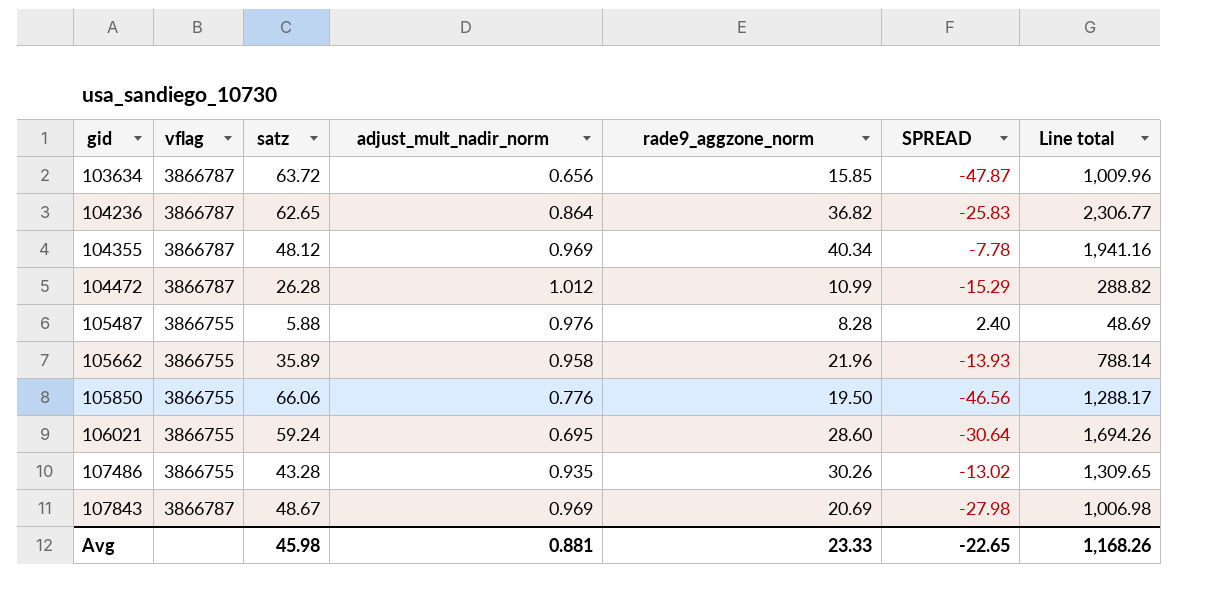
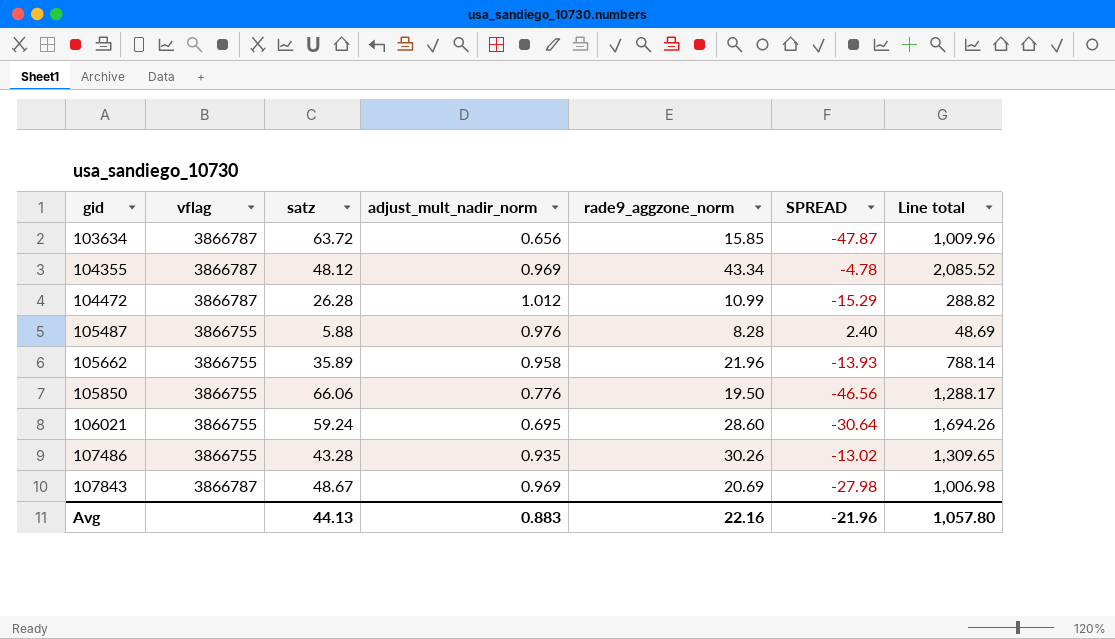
row 104236: 3866787 | 62.65 | 0.864 | 36.82 | -25.83 | 2,306.77 -> none
104355 | rade9_aggzone_norm: 40.34 -> 43.34
104355 | SPREAD: -7.78 -> -4.78
104355 | Line total: 1,941.16 -> 2,085.52
Avg | satz: 45.98 -> 44.13
Avg | adjust_mult_nadir_norm: 0.881 -> 0.883
Avg | rade9_aggzone_norm: 23.33 -> 22.16
Avg | SPREAD: -22.65 -> -21.96
Avg | Line total: 1,168.26 -> 1,057.80

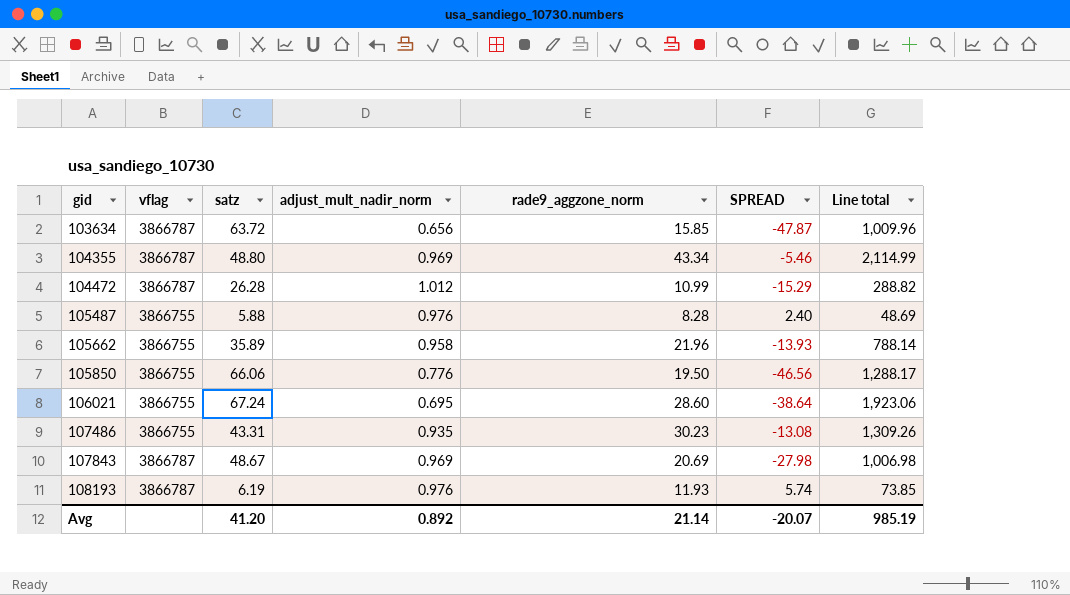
104355 | satz: 48.12 -> 48.80
104355 | SPREAD: -4.78 -> -5.46
104355 | Line total: 2,085.52 -> 2,114.99
106021 | satz: 59.24 -> 67.24
106021 | SPREAD: -30.64 -> -38.64
106021 | Line total: 1,694.26 -> 1,923.06
107486 | satz: 43.28 -> 43.31
107486 | rade9_aggzone_norm: 30.26 -> 30.23
107486 | SPREAD: -13.02 -> -13.08
107486 | Line total: 1,309.65 -> 1,309.26
row 108193: none -> 3866787 | 6.19 | 0.976 | 11.93 | 5.74 | 73.85
Avg | satz: 44.13 -> 41.20
Avg | adjust_mult_nadir_norm: 0.883 -> 0.892
Avg | rade9_aggzone_norm: 22.16 -> 21.14
Avg | SPREAD: -21.96 -> -20.07
Avg | Line total: 1,057.80 -> 985.19

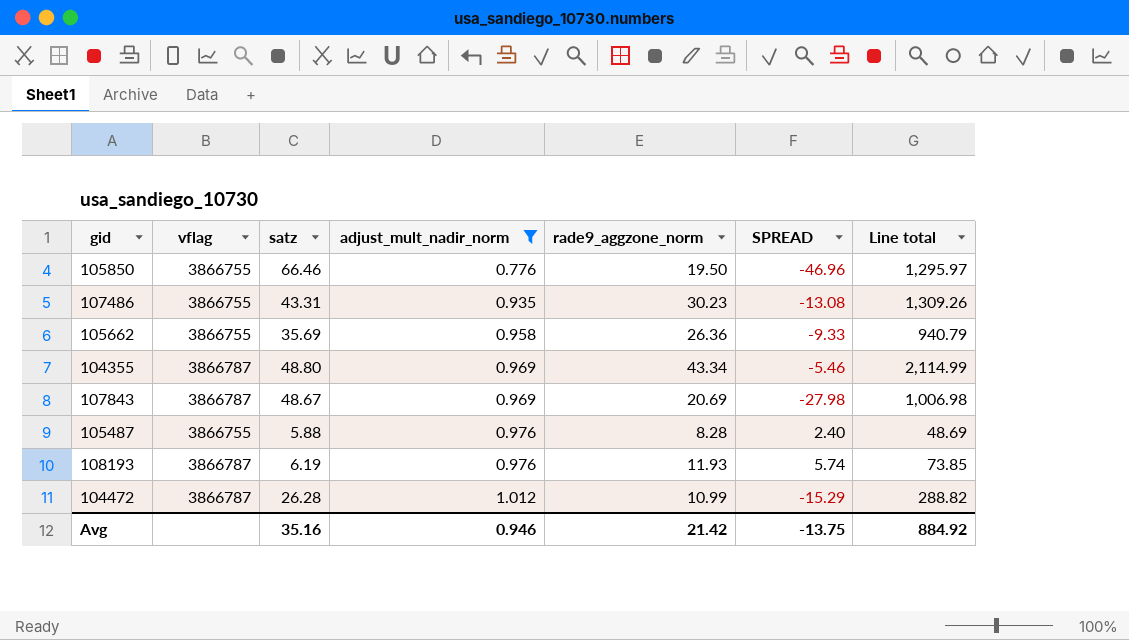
filter: none -> adjust_mult_nadir_norm >= 0.776
row order: gid ascending -> adjust_mult_nadir_norm ascending
105850 | satz: 66.06 -> 66.46
105850 | SPREAD: -46.56 -> -46.96
105850 | Line total: 1,288.17 -> 1,295.97
105662 | satz: 35.89 -> 35.69
105662 | rade9_aggzone_norm: 21.96 -> 26.36
105662 | SPREAD: -13.93 -> -9.33
105662 | Line total: 788.14 -> 940.79
Avg | satz: 41.20 -> 35.16
Avg | adjust_mult_nadir_norm: 0.892 -> 0.946
Avg | rade9_aggzone_norm: 21.14 -> 21.42
Avg | SPREAD: -20.07 -> -13.75
Avg | Line total: 985.19 -> 884.92

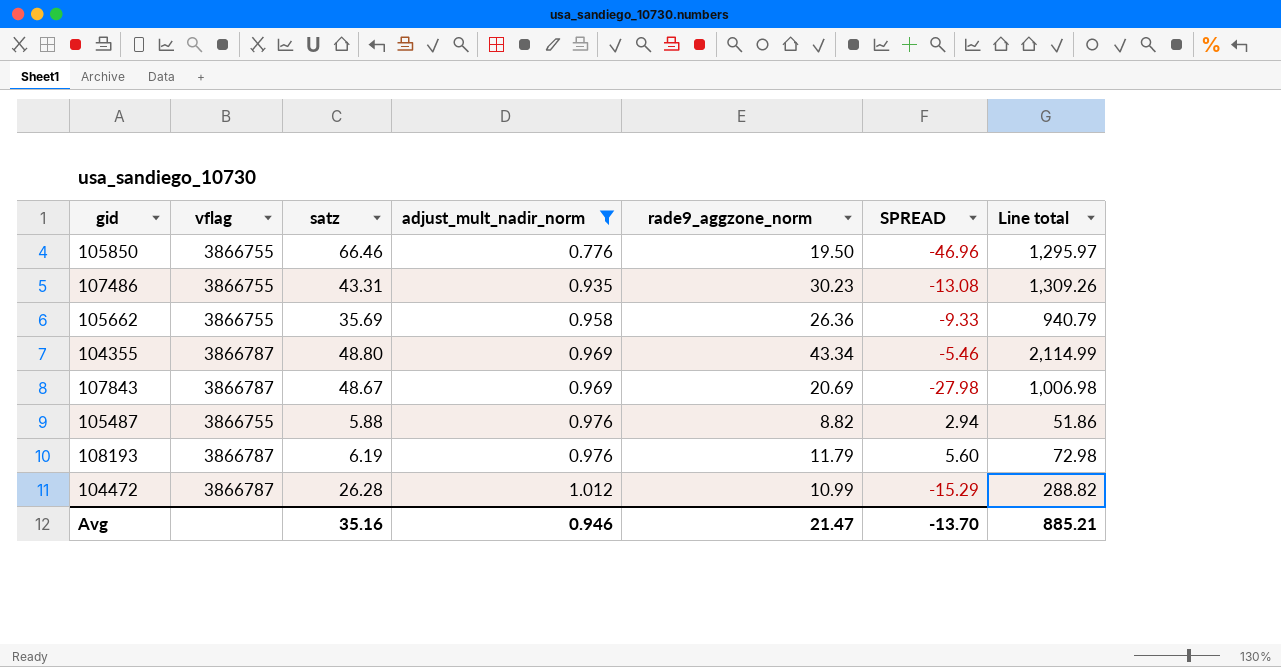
105487 | rade9_aggzone_norm: 8.28 -> 8.82
105487 | SPREAD: 2.40 -> 2.94
105487 | Line total: 48.69 -> 51.86
108193 | rade9_aggzone_norm: 11.93 -> 11.79
108193 | SPREAD: 5.74 -> 5.60
108193 | Line total: 73.85 -> 72.98
Avg | rade9_aggzone_norm: 21.42 -> 21.47
Avg | SPREAD: -13.75 -> -13.70
Avg | Line total: 884.92 -> 885.21

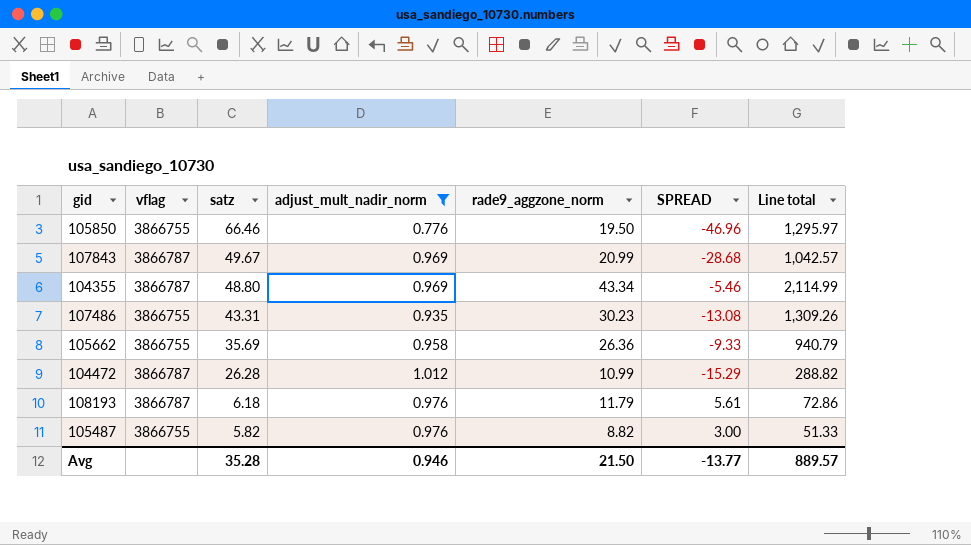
row order: adjust_mult_nadir_norm ascending -> satz descending
107843 | satz: 48.67 -> 49.67
107843 | rade9_aggzone_norm: 20.69 -> 20.99
107843 | SPREAD: -27.98 -> -28.68
107843 | Line total: 1,006.98 -> 1,042.57
108193 | satz: 6.19 -> 6.18
108193 | SPREAD: 5.60 -> 5.61
108193 | Line total: 72.98 -> 72.86
105487 | satz: 5.88 -> 5.82
105487 | SPREAD: 2.94 -> 3.00
105487 | Line total: 51.86 -> 51.33
Avg | satz: 35.16 -> 35.28
Avg | rade9_aggzone_norm: 21.47 -> 21.50
Avg | SPREAD: -13.70 -> -13.77
Avg | Line total: 885.21 -> 889.57

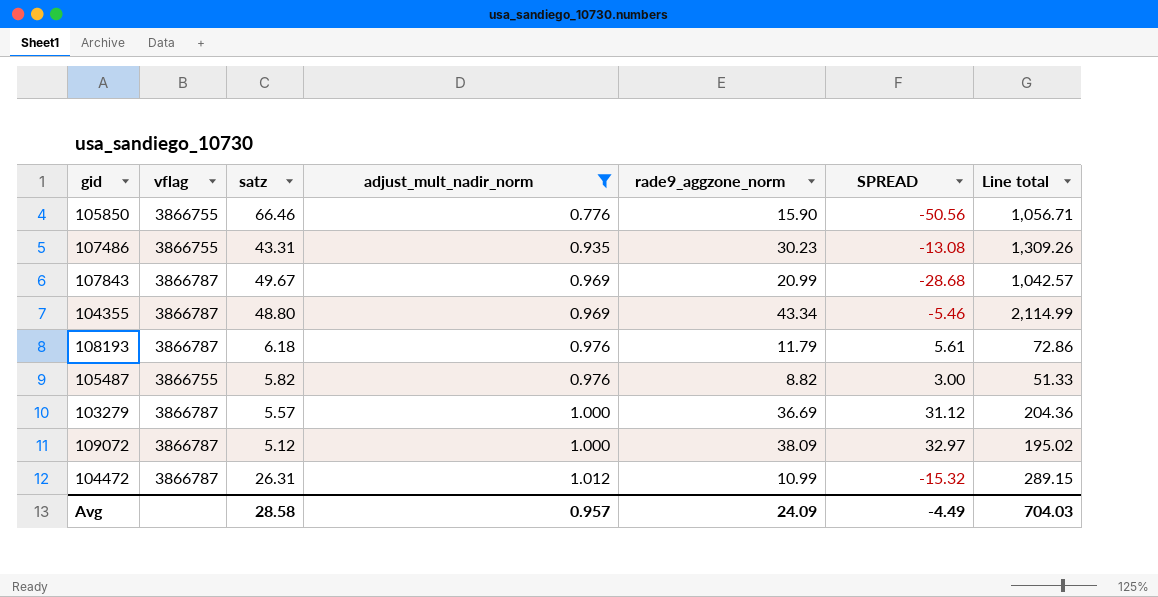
row order: satz descending -> adjust_mult_nadir_norm ascending
row 105662: 3866755 | 35.69 | 0.958 | 26.36 | -9.33 | 940.79 -> none
105850 | rade9_aggzone_norm: 19.50 -> 15.90
105850 | SPREAD: -46.96 -> -50.56
105850 | Line total: 1,295.97 -> 1,056.71
row 103279: none -> 3866787 | 5.57 | 1.000 | 36.69 | 31.12 | 204.36
row 109072: none -> 3866787 | 5.12 | 1.000 | 38.09 | 32.97 | 195.02
104472 | satz: 26.28 -> 26.31
104472 | SPREAD: -15.29 -> -15.32
104472 | Line total: 288.82 -> 289.15
Avg | satz: 35.28 -> 28.58
Avg | adjust_mult_nadir_norm: 0.946 -> 0.957
Avg | rade9_aggzone_norm: 21.50 -> 24.09
Avg | SPREAD: -13.77 -> -4.49
Avg | Line total: 889.57 -> 704.03

